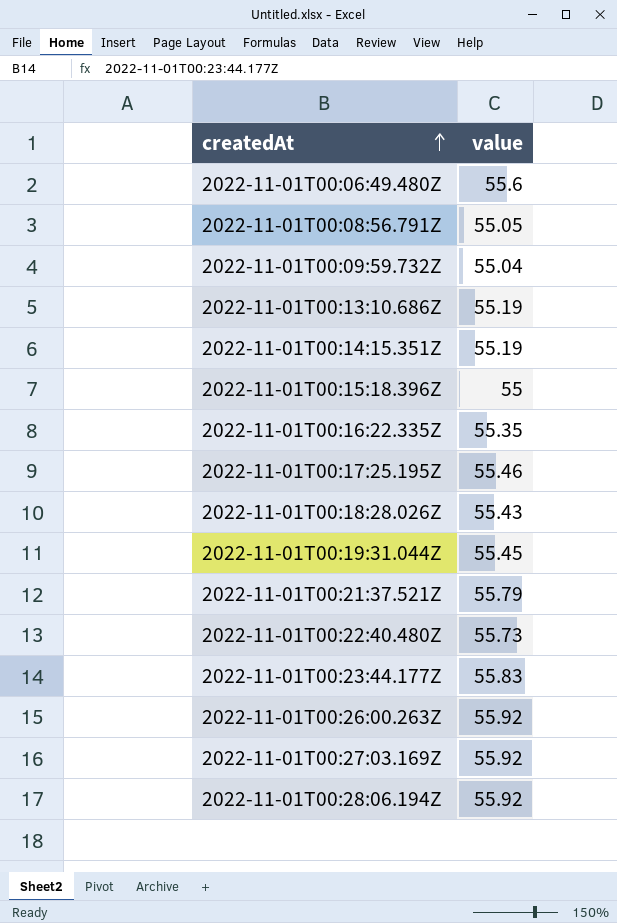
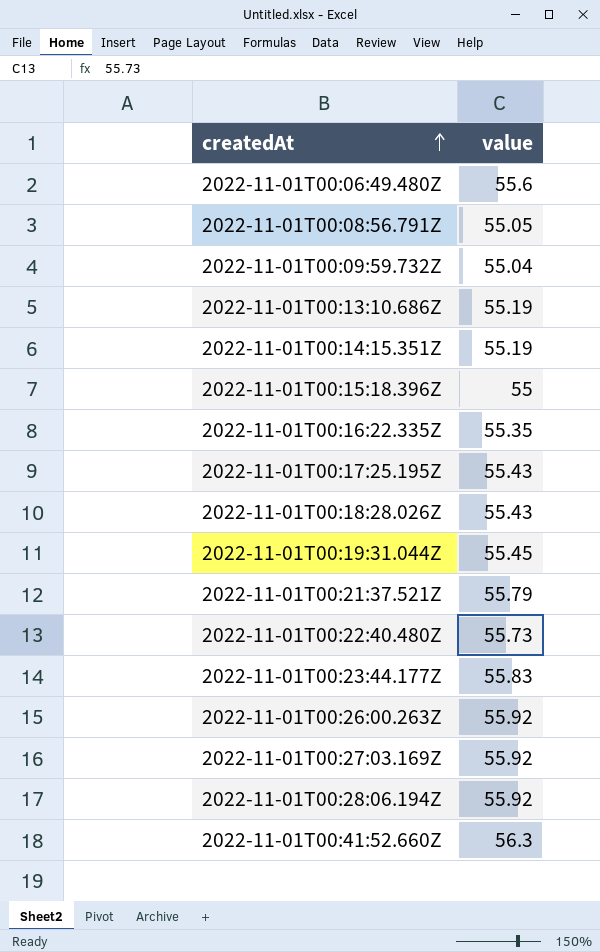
2022-11-01T00:17:25.195Z | value: 55.46 -> 55.43
row 2022-11-01T00:41:52.660Z: none -> 56.3

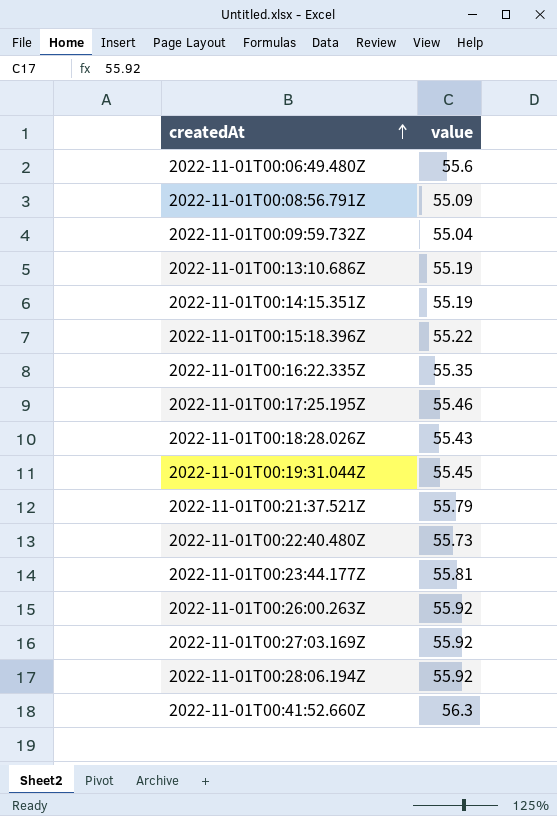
2022-11-01T00:08:56.791Z | value: 55.05 -> 55.09
2022-11-01T00:15:18.396Z | value: 55 -> 55.22
2022-11-01T00:17:25.195Z | value: 55.43 -> 55.46
2022-11-01T00:23:44.177Z | value: 55.83 -> 55.81

